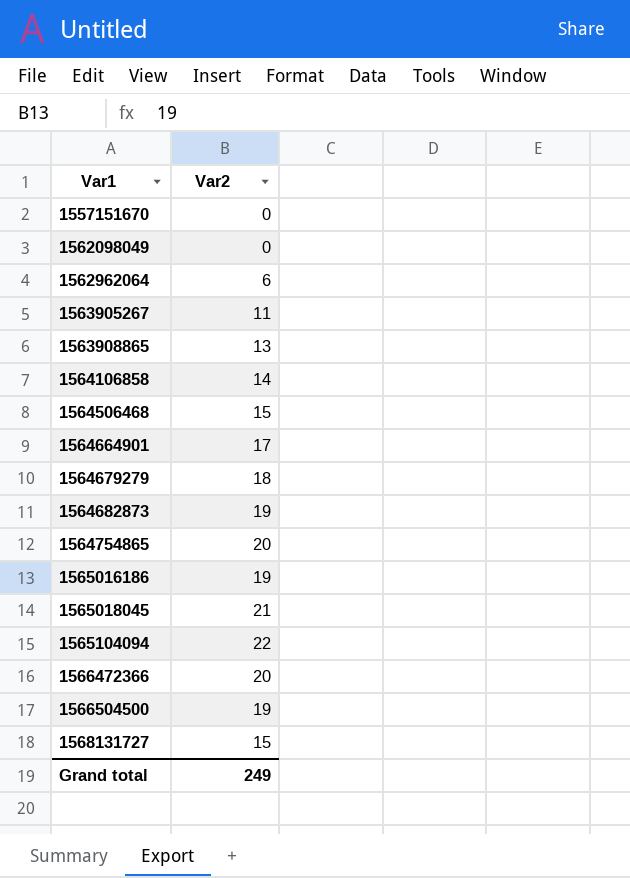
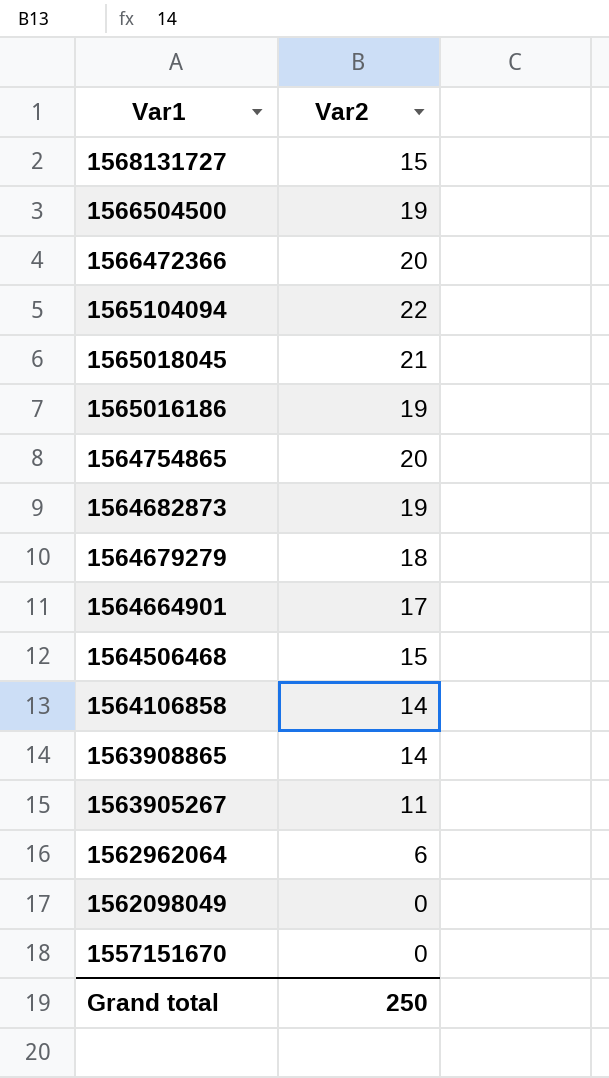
row order: Var1 ascending -> Var1 descending
1563908865 | Var2: 13 -> 14
Grand total | Var2: 249 -> 250

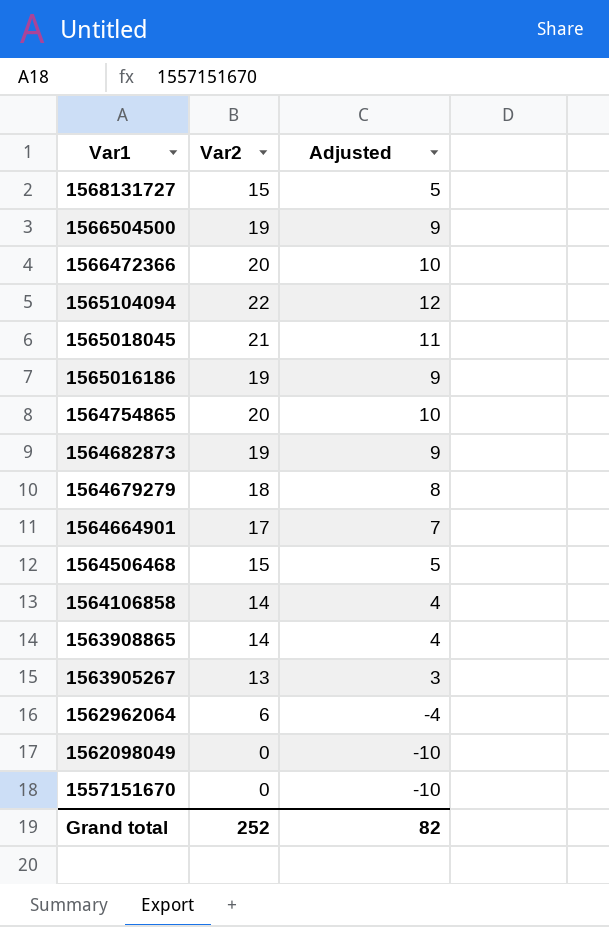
column Adjusted | formula: none -> [Var2] - 10
1563905267 | Var2: 11 -> 13
Grand total | Var2: 250 -> 252

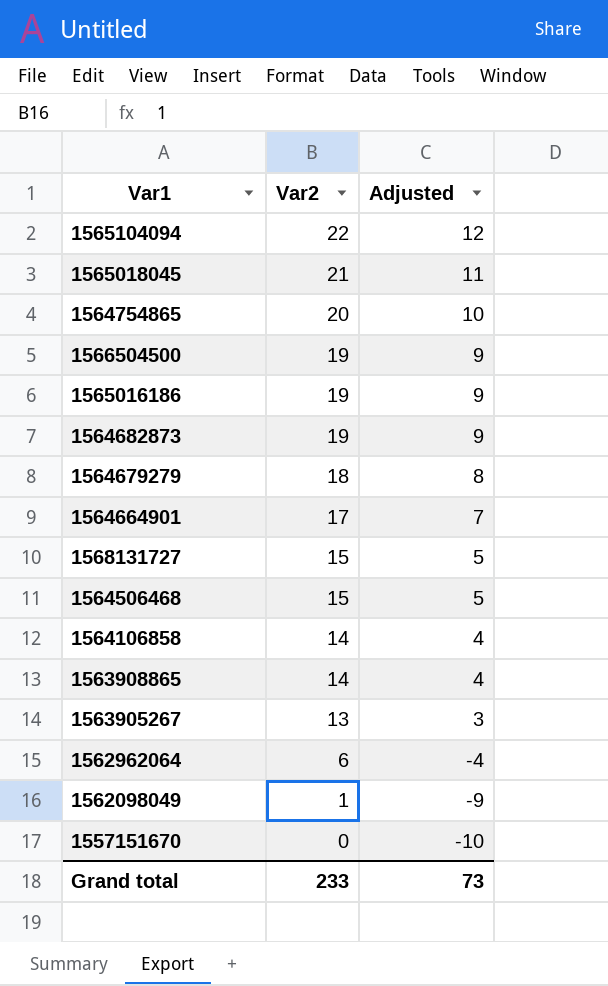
row order: Var1 descending -> Var2 descending
row 1566472366: 20 | 10 -> none
1562098049 | Var2: 0 -> 1
1562098049 | Adjusted: -10 -> -9
Grand total | Var2: 252 -> 233
Grand total | Adjusted: 82 -> 73

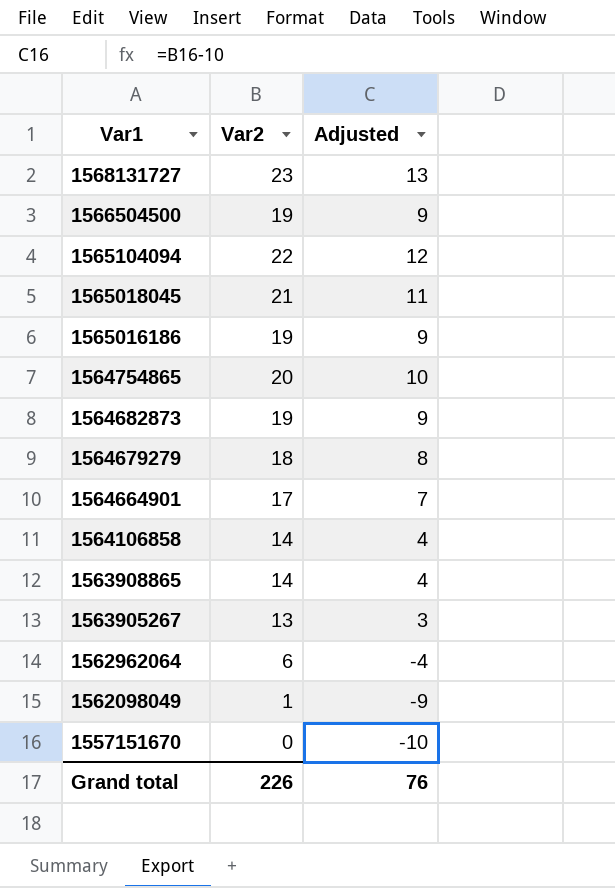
row order: Var2 descending -> Var1 descending
row 1564506468: 15 | 5 -> none
1568131727 | Var2: 15 -> 23
1568131727 | Adjusted: 5 -> 13
Grand total | Var2: 233 -> 226
Grand total | Adjusted: 73 -> 76

